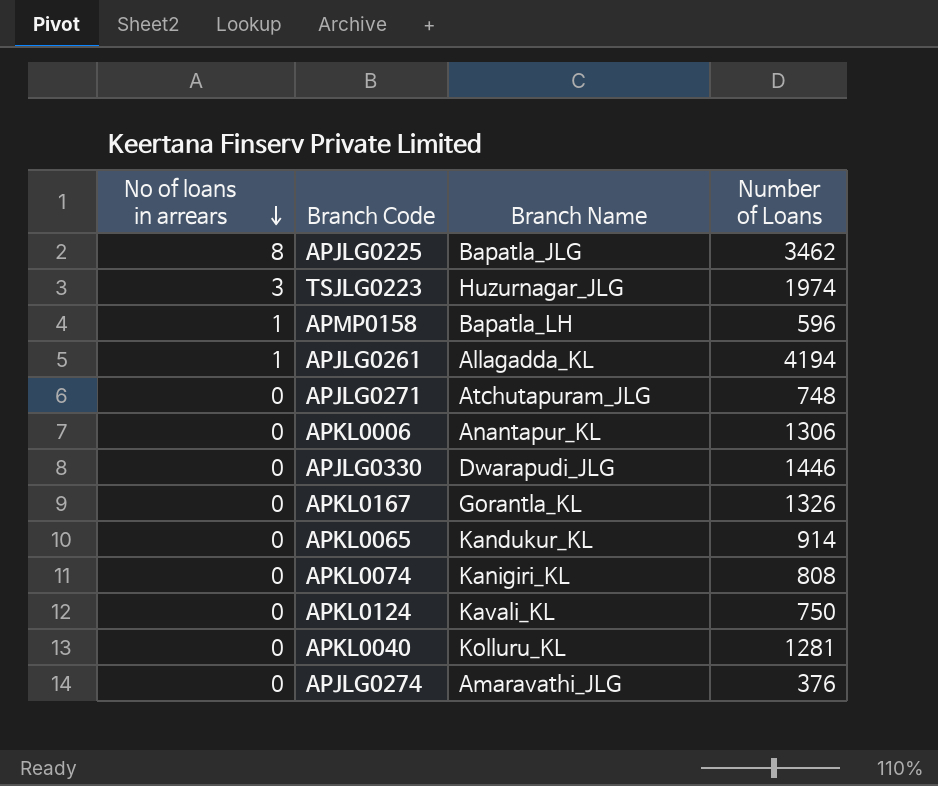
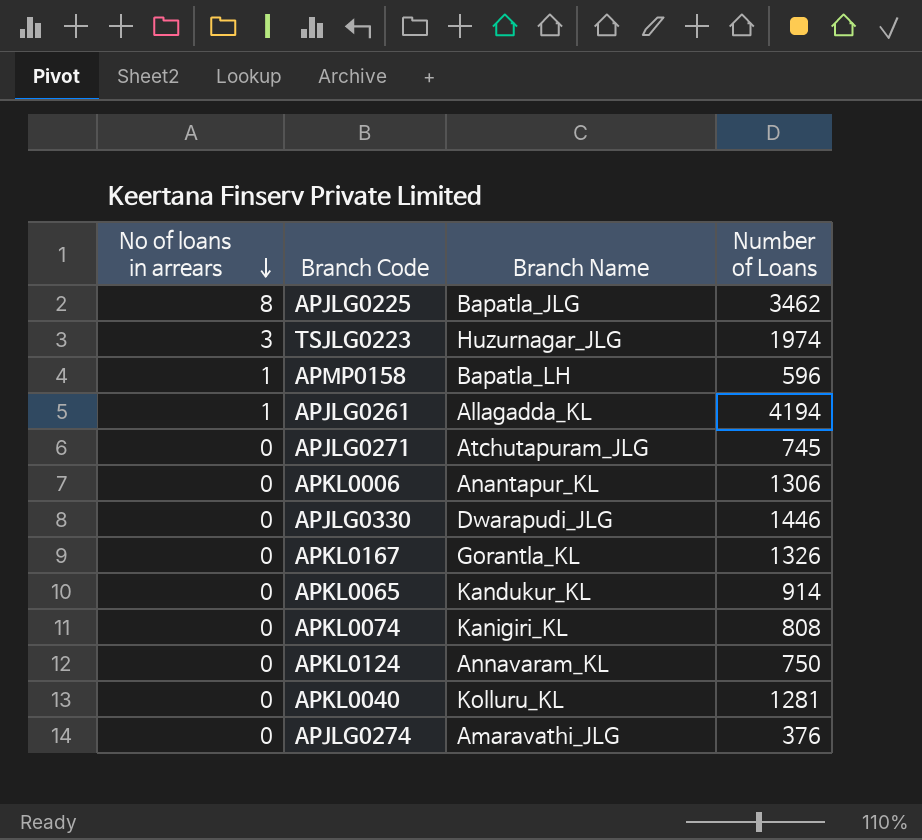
APJLG0271 | Number of Loans: 748 -> 745
APKL0124 | Branch Name: Kavali_KL -> Annavaram_KL

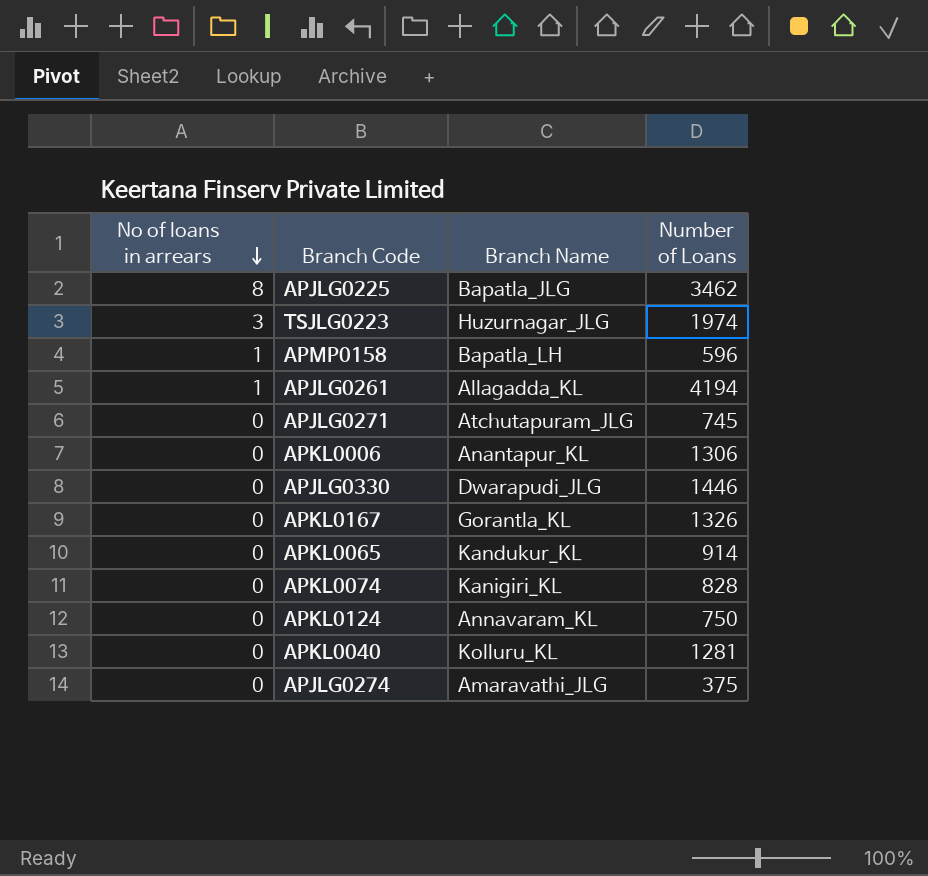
APKL0074 | Number of Loans: 808 -> 828
APJLG0274 | Number of Loans: 376 -> 375

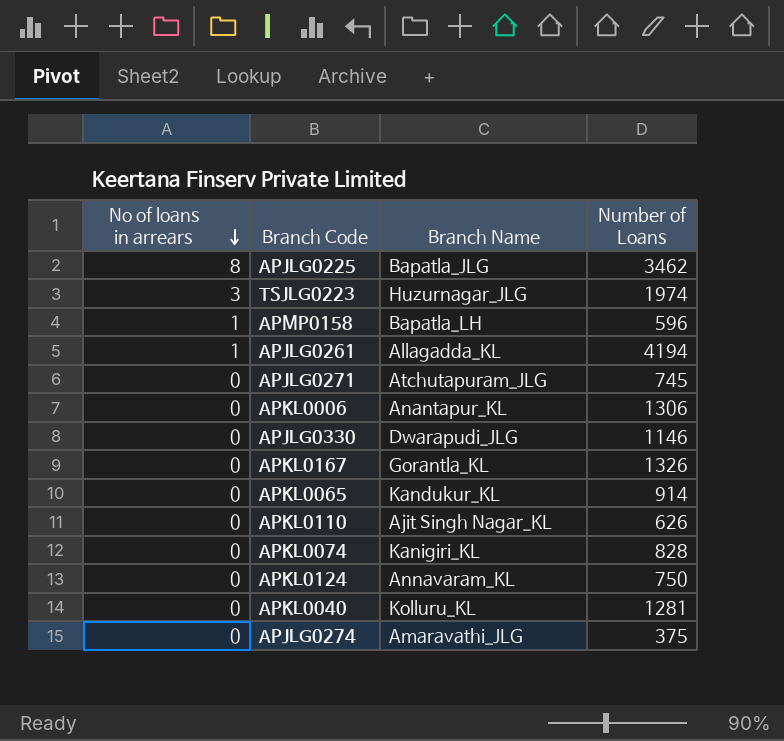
APJLG0330 | Number of Loans: 1446 -> 1146
row APKL0110: none -> 0 | Ajit Singh Nagar_KL | 626

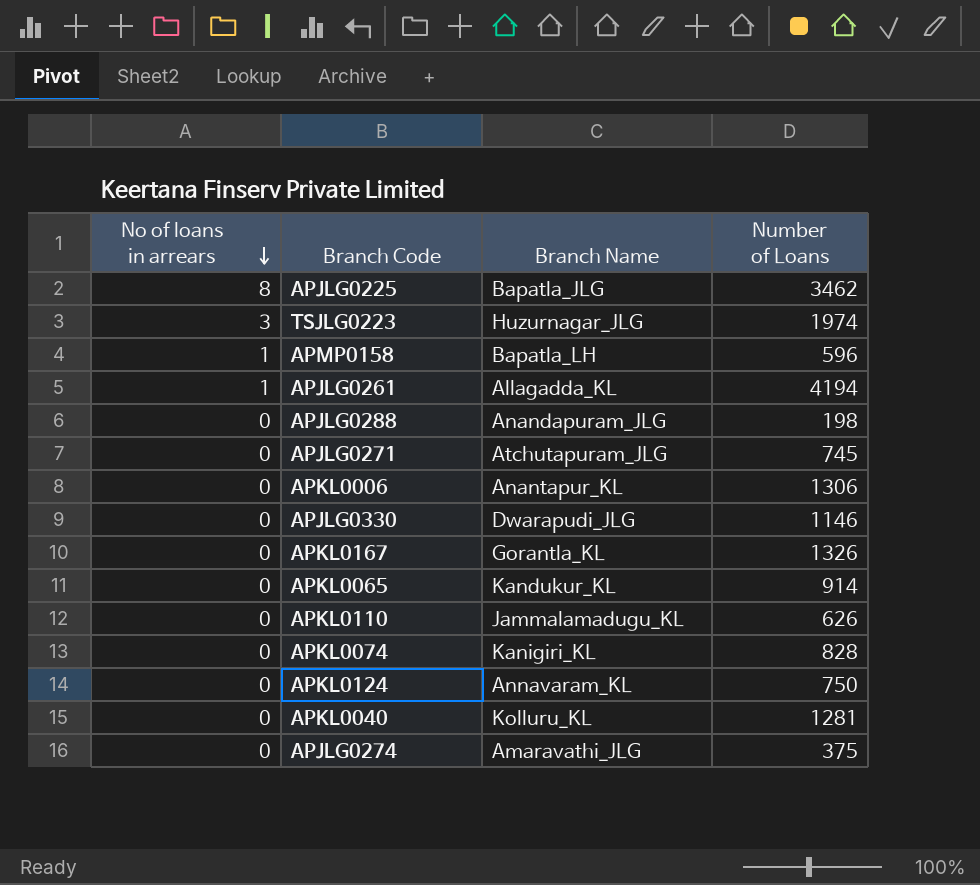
row APJLG0288: none -> 0 | Anandapuram_JLG | 198
APKL0110 | Branch Name: Ajit Singh Nagar_KL -> Jammalamadugu_KL

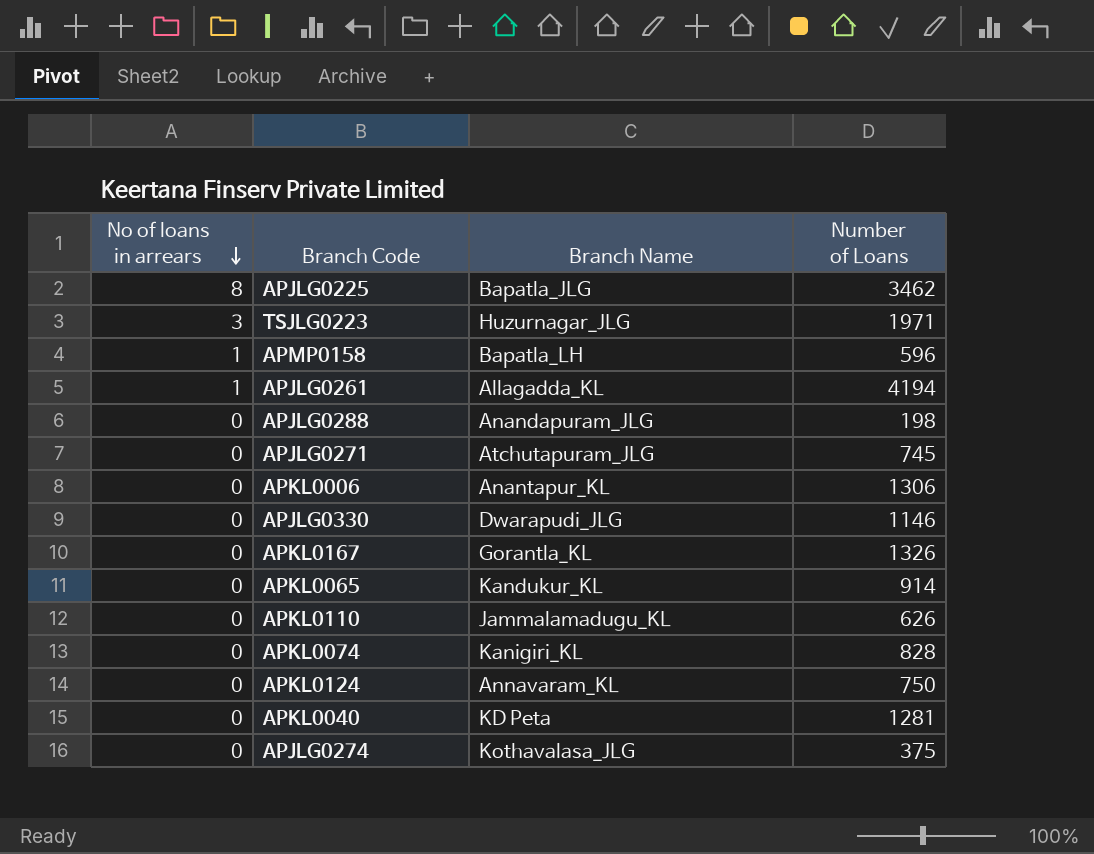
TSJLG0223 | Number of Loans: 1974 -> 1971
APKL0040 | Branch Name: Kolluru_KL -> KD Peta
APJLG0274 | Branch Name: Amaravathi_JLG -> Kothavalasa_JLG

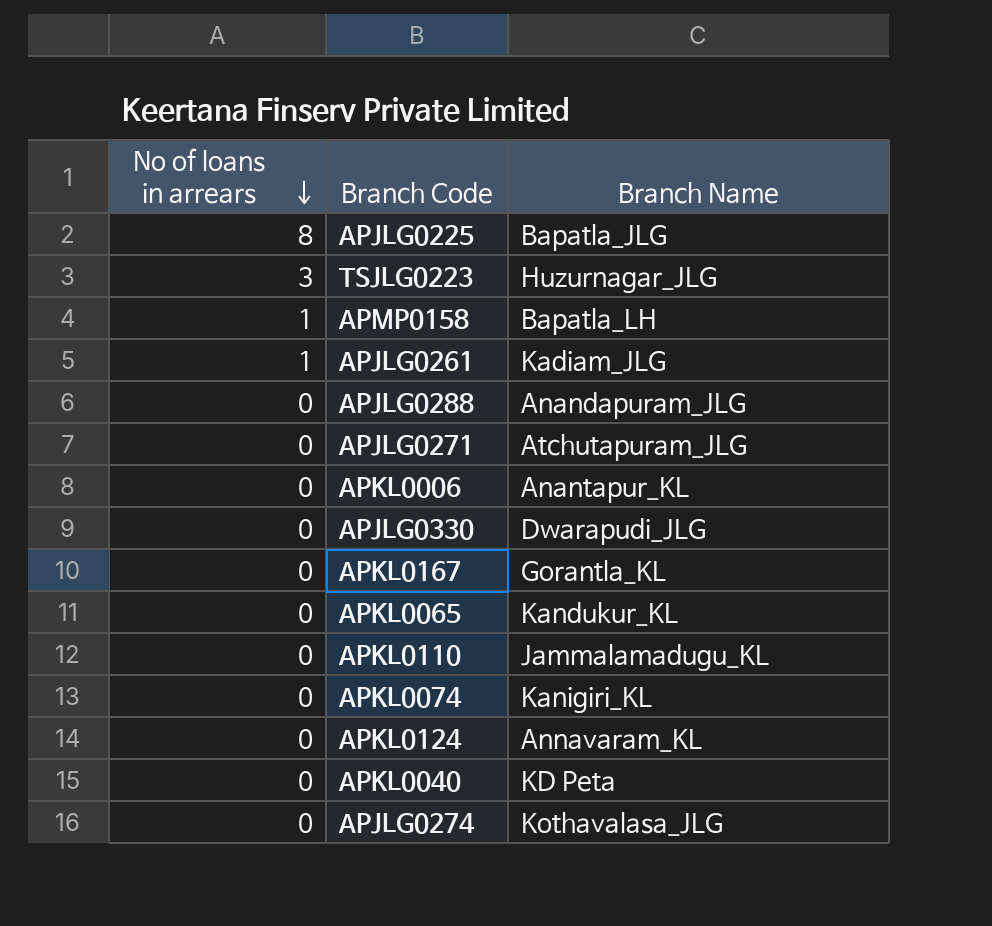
column Number of Loans | position: 4 -> none
APJLG0261 | Branch Name: Allagadda_KL -> Kadiam_JLG

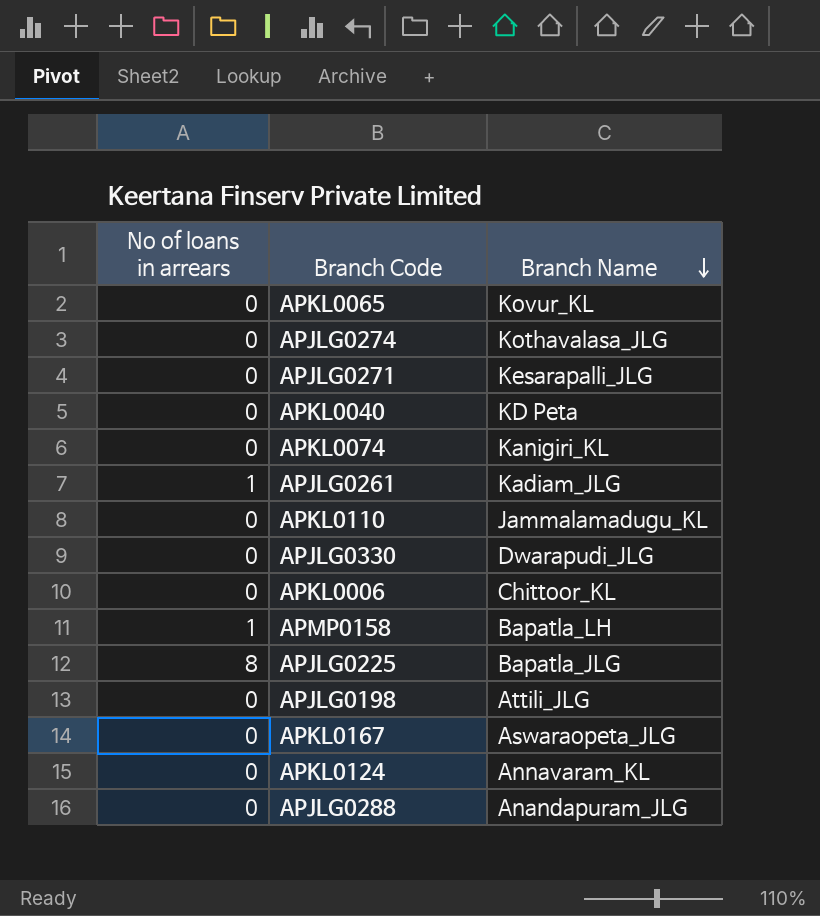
row order: No of loans in arrears descending -> Branch Name descending
row TSJLG0223: 3 | Huzurnagar_JLG -> none
APKL0065 | Branch Name: Kandukur_KL -> Kovur_KL
APJLG0271 | Branch Name: Atchutapuram_JLG -> Kesarapalli_JLG
APKL0006 | Branch Name: Anantapur_KL -> Chittoor_KL
row APJLG0198: none -> 0 | Attili_JLG
APKL0167 | Branch Name: Gorantla_KL -> Aswaraopeta_JLG

